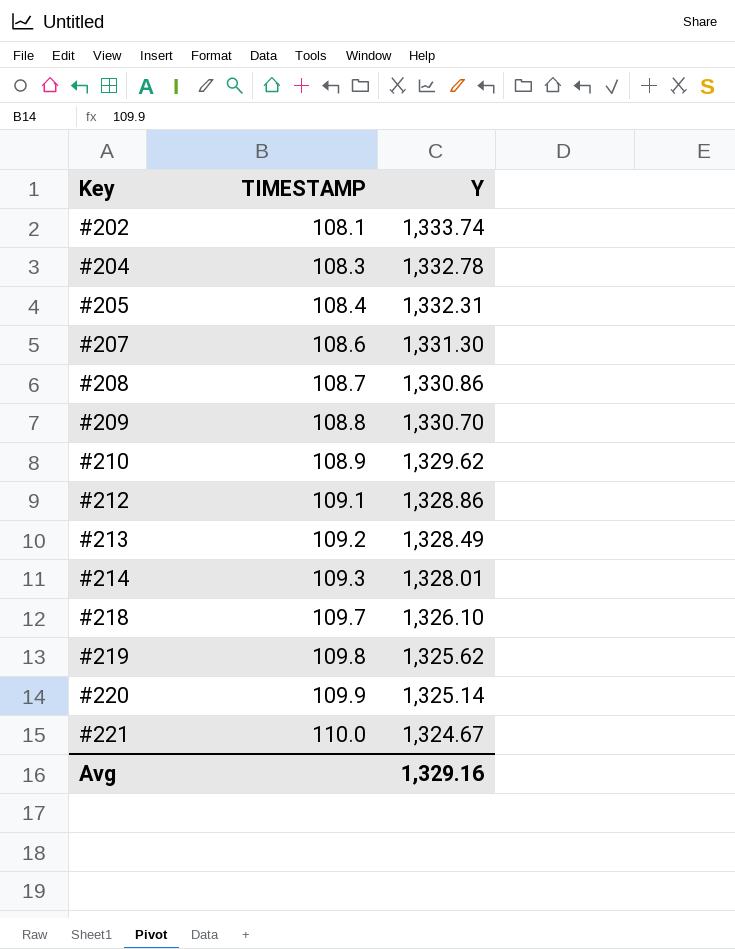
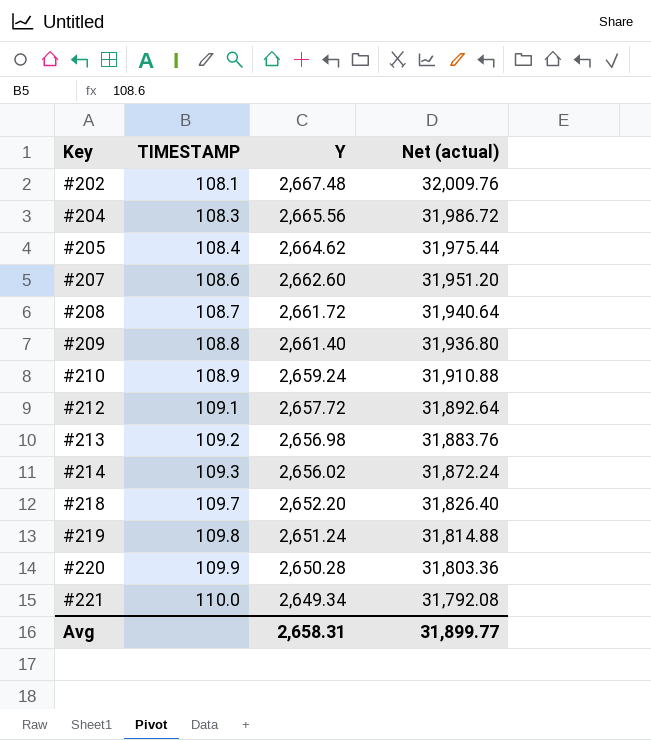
column Net (actual) | formula: none -> [Y] * 12
#202 | Y: 1,333.74 -> 2,667.48
#204 | Y: 1,332.78 -> 2,665.56
#205 | Y: 1,332.31 -> 2,664.62
#207 | Y: 1,331.30 -> 2,662.60
#208 | Y: 1,330.86 -> 2,661.72
#209 | Y: 1,330.70 -> 2,661.40
#210 | Y: 1,329.62 -> 2,659.24
#212 | Y: 1,328.86 -> 2,657.72
#213 | Y: 1,328.49 -> 2,656.98
#214 | Y: 1,328.01 -> 2,656.02
#218 | Y: 1,326.10 -> 2,652.20
#219 | Y: 1,325.62 -> 2,651.24
#220 | Y: 1,325.14 -> 2,650.28
#221 | Y: 1,324.67 -> 2,649.34
Avg | Y: 1,329.16 -> 2,658.31

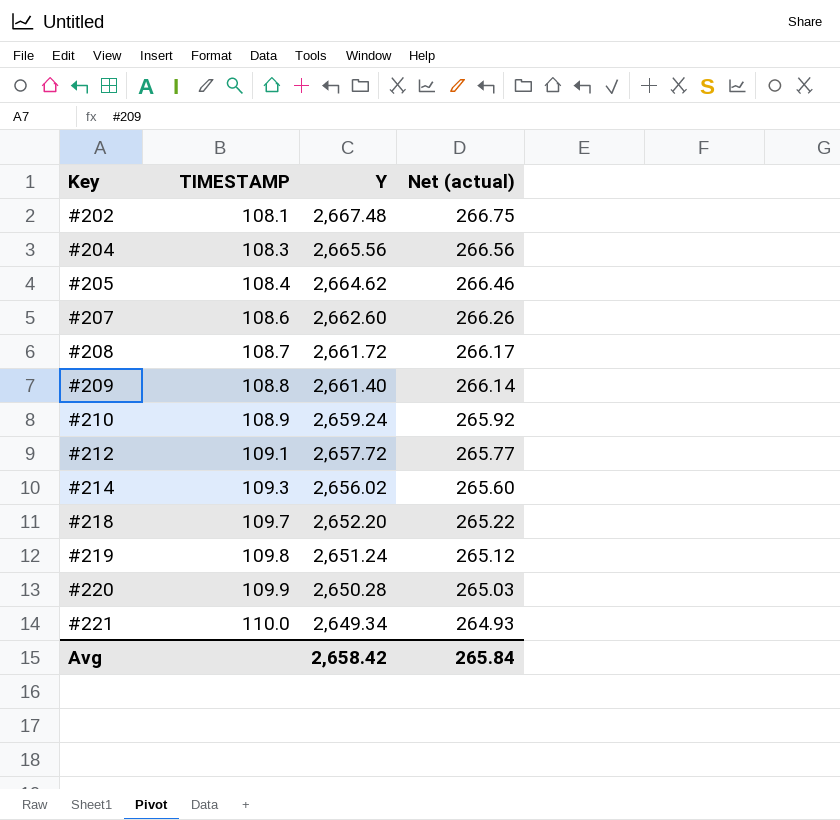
column Net (actual) | formula: [Y] * 12 -> [Y] * 0.1
row #213: 109.2 | 2,656.98 | 31,883.76 -> none
Avg | Y: 2,658.31 -> 2,658.42
Avg | Net (actual): 31,899.77 -> 265.84

